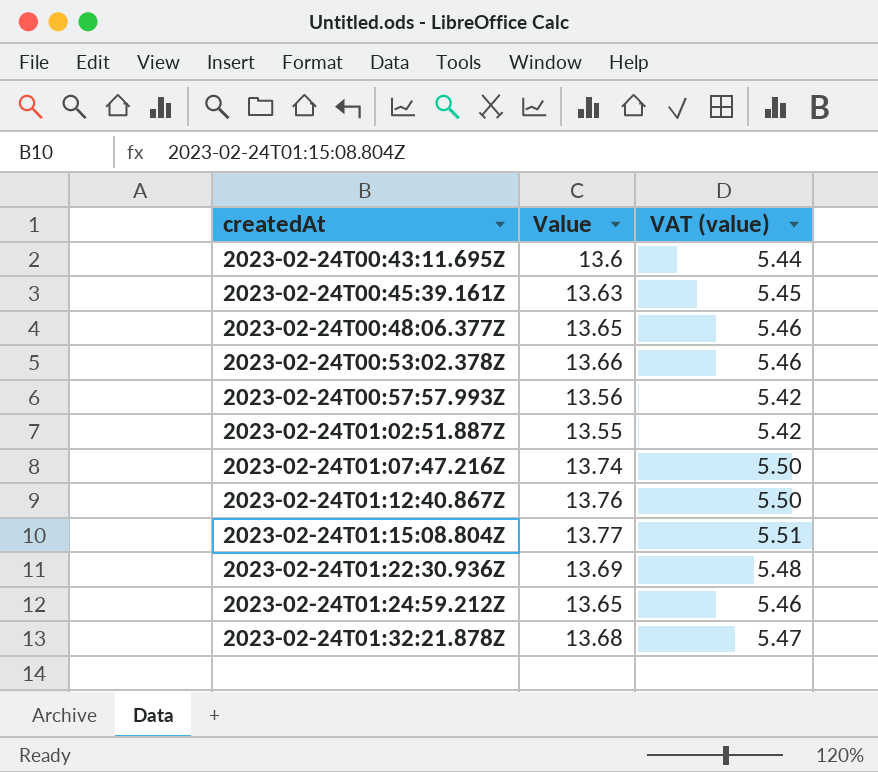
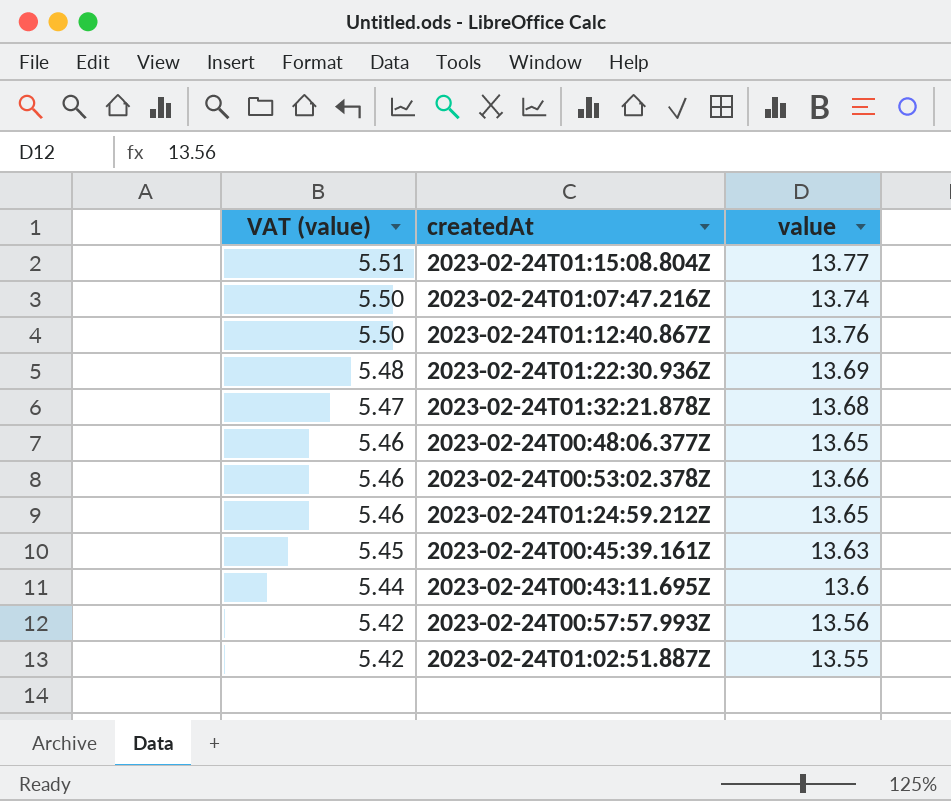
row order: createdAt ascending -> VAT (value) descending
column VAT (value) | position: 3 -> 1
column name: Value -> value

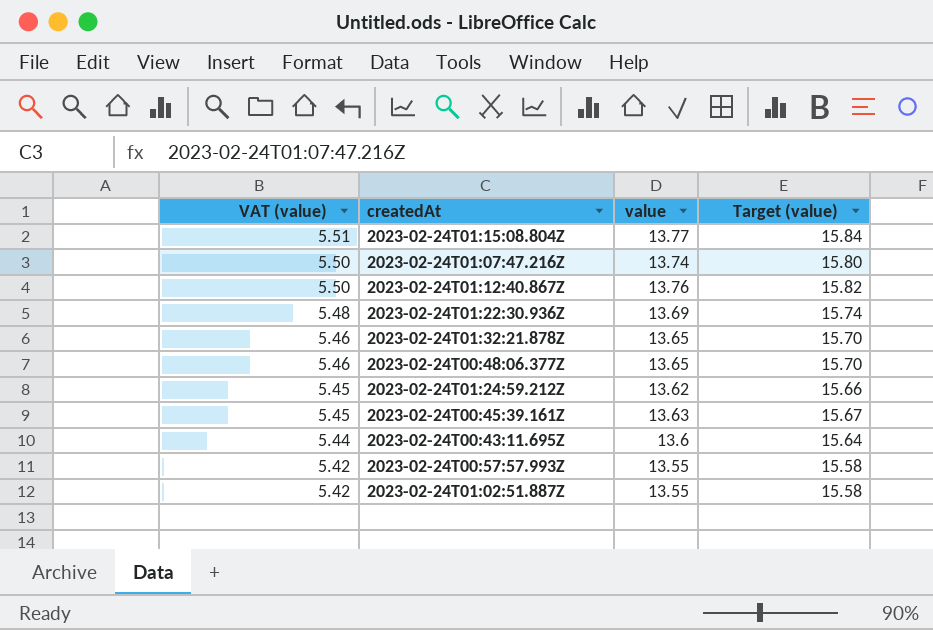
column Target (value) | formula: none -> [value] * 1.15
row 2023-02-24T00:53:02.378Z: 5.46 | 13.66 -> none
2023-02-24T01:32:21.878Z | VAT (value): 5.47 -> 5.46
2023-02-24T01:32:21.878Z | value: 13.68 -> 13.65
2023-02-24T01:24:59.212Z | VAT (value): 5.46 -> 5.45
2023-02-24T01:24:59.212Z | value: 13.65 -> 13.62
2023-02-24T00:57:57.993Z | value: 13.56 -> 13.55

